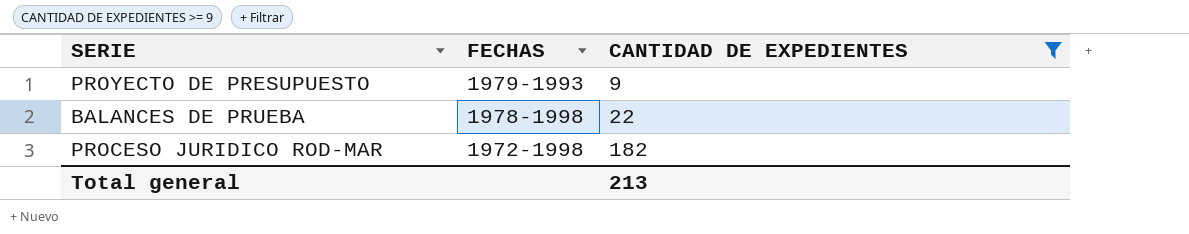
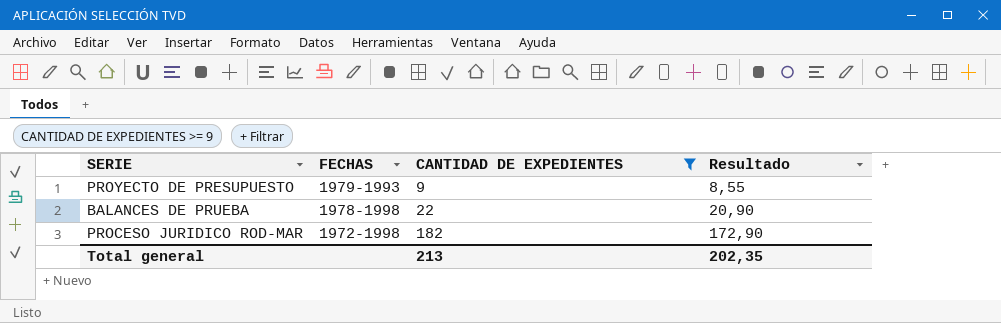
column Resultado | formula: none -> [CANTIDAD DE EXPEDIENTES] * 0,95

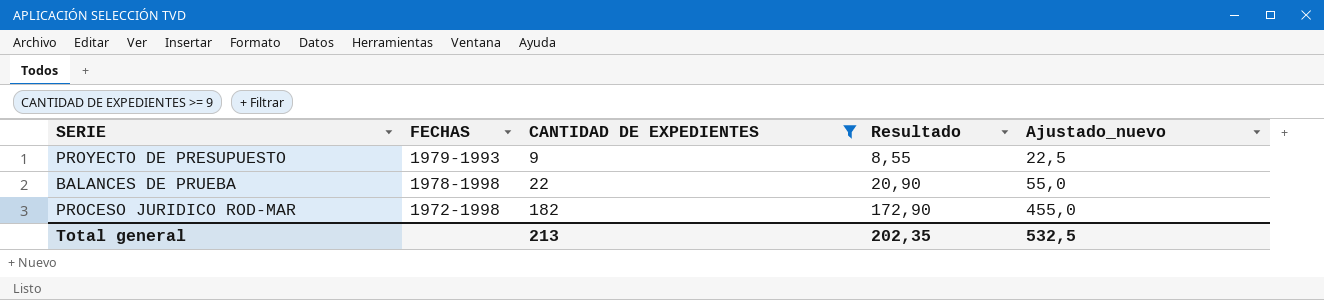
column Ajustado_nuevo | formula: none -> [CANTIDAD DE EXPEDIENTES] * 2,5

